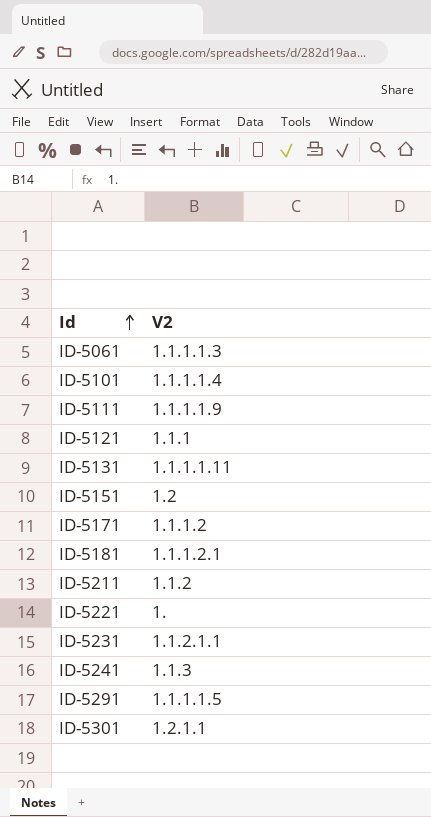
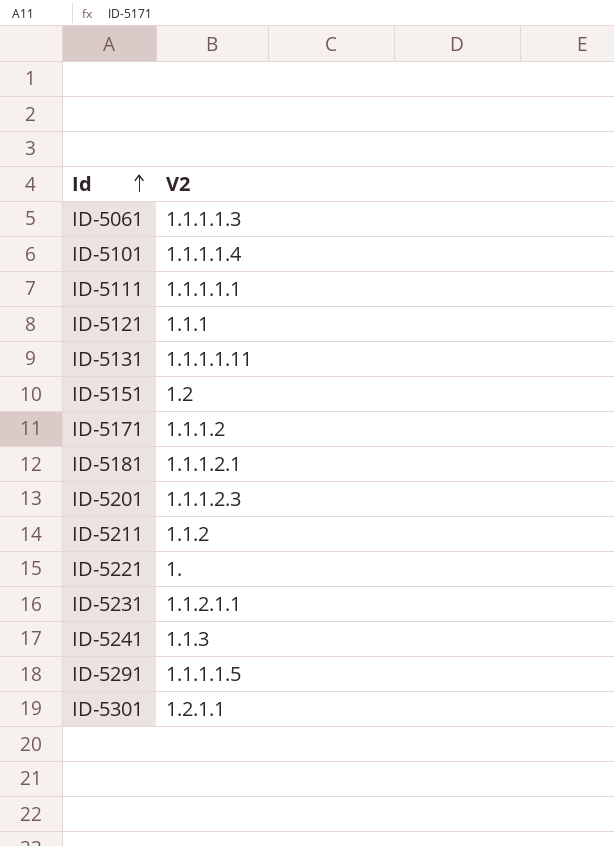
ID-5111 | V2: 1.1.1.1.9 -> 1.1.1.1.1
row ID-5201: none -> 1.1.1.2.3

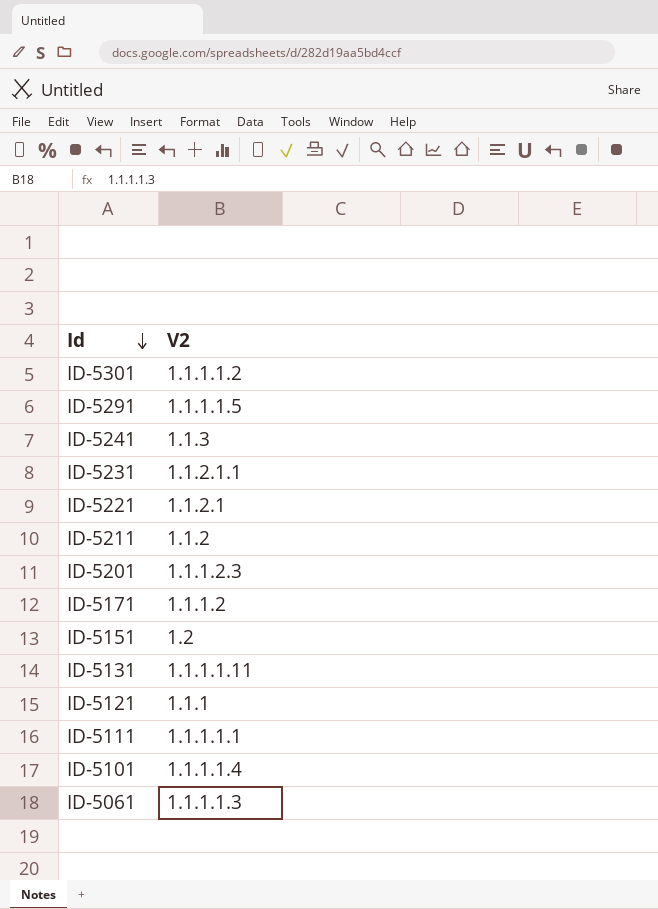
row order: Id ascending -> Id descending
row ID-5181: 1.1.1.2.1 -> none
ID-5301 | V2: 1.2.1.1 -> 1.1.1.1.2
ID-5221 | V2: 1. -> 1.1.2.1

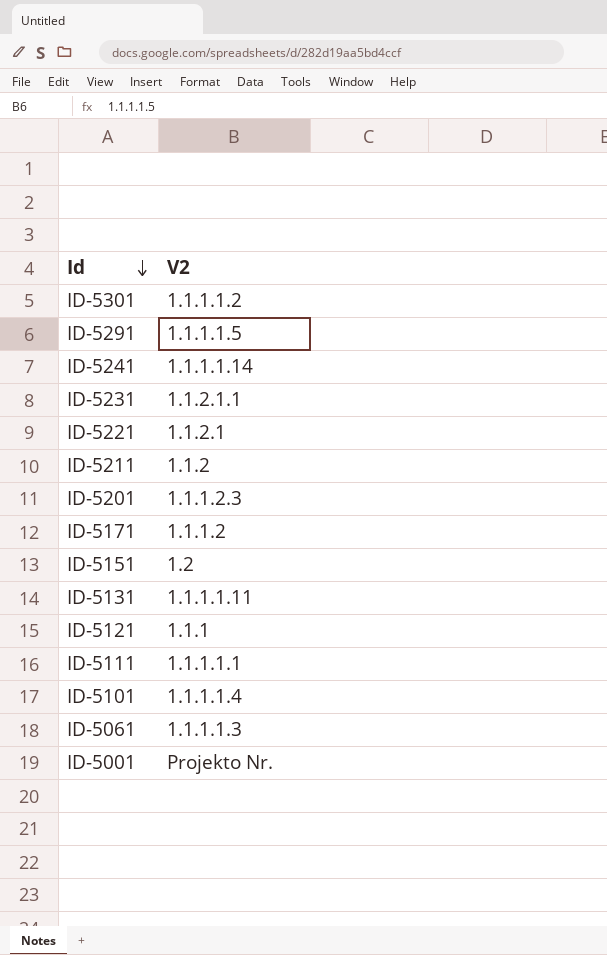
ID-5241 | V2: 1.1.3 -> 1.1.1.1.14
row ID-5001: none -> Projekto Nr.

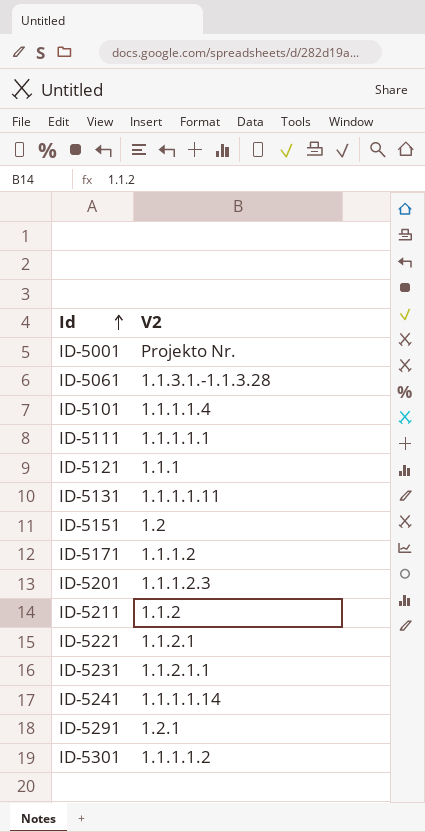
row order: Id descending -> Id ascending
ID-5061 | V2: 1.1.1.1.3 -> 1.1.3.1.-1.1.3.28
ID-5291 | V2: 1.1.1.1.5 -> 1.2.1

